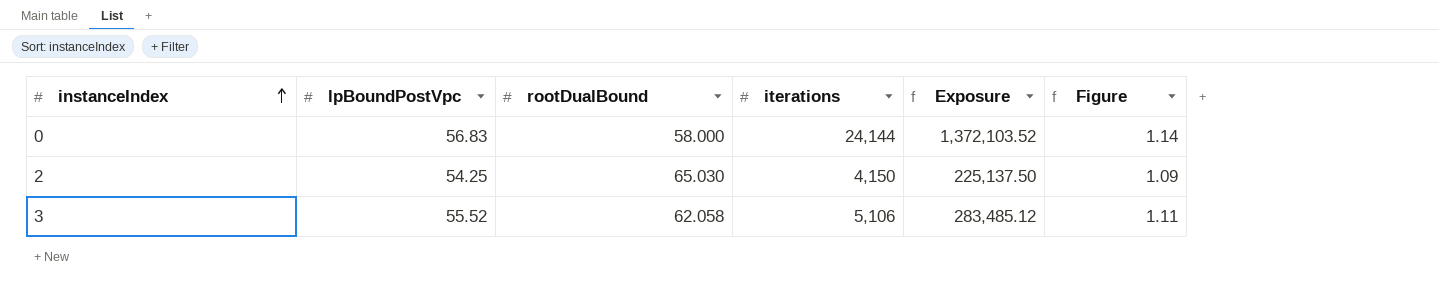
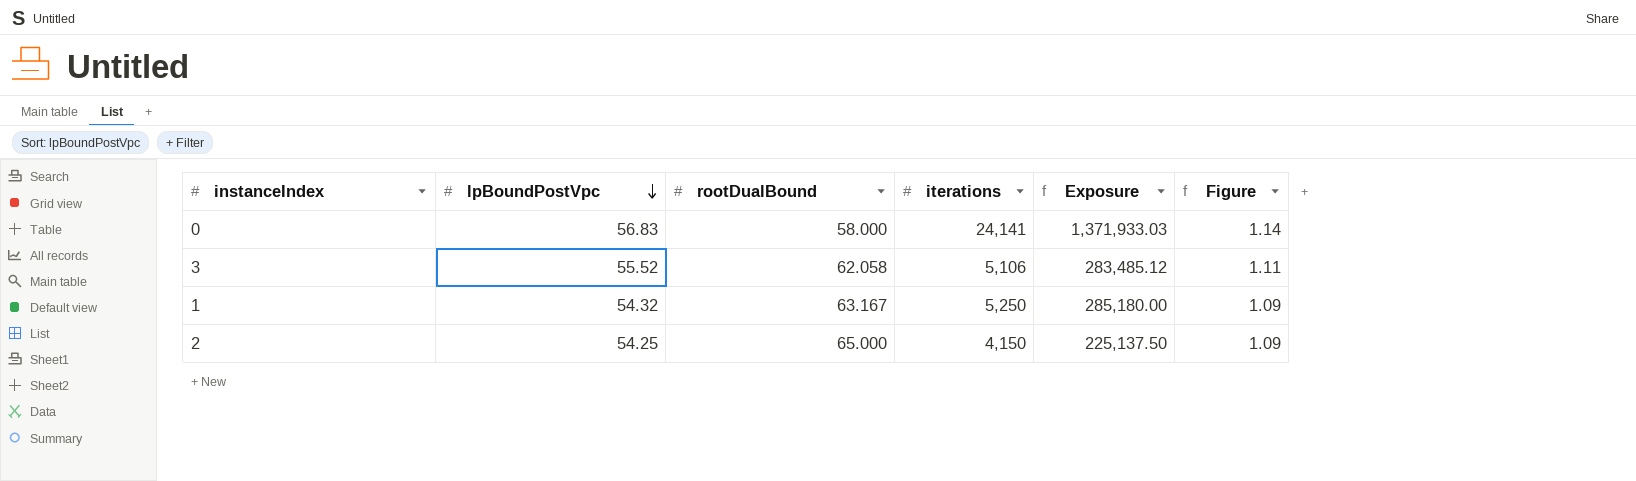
row order: instanceIndex ascending -> lpBoundPostVpc descending
0 | iterations: 24,144 -> 24,141
0 | Exposure: 1,372,103.52 -> 1,371,933.03
row 1: none -> 54.32 | 63.167 | 5,250 | 285,180.00 | 1.09
2 | rootDualBound: 65.030 -> 65.000

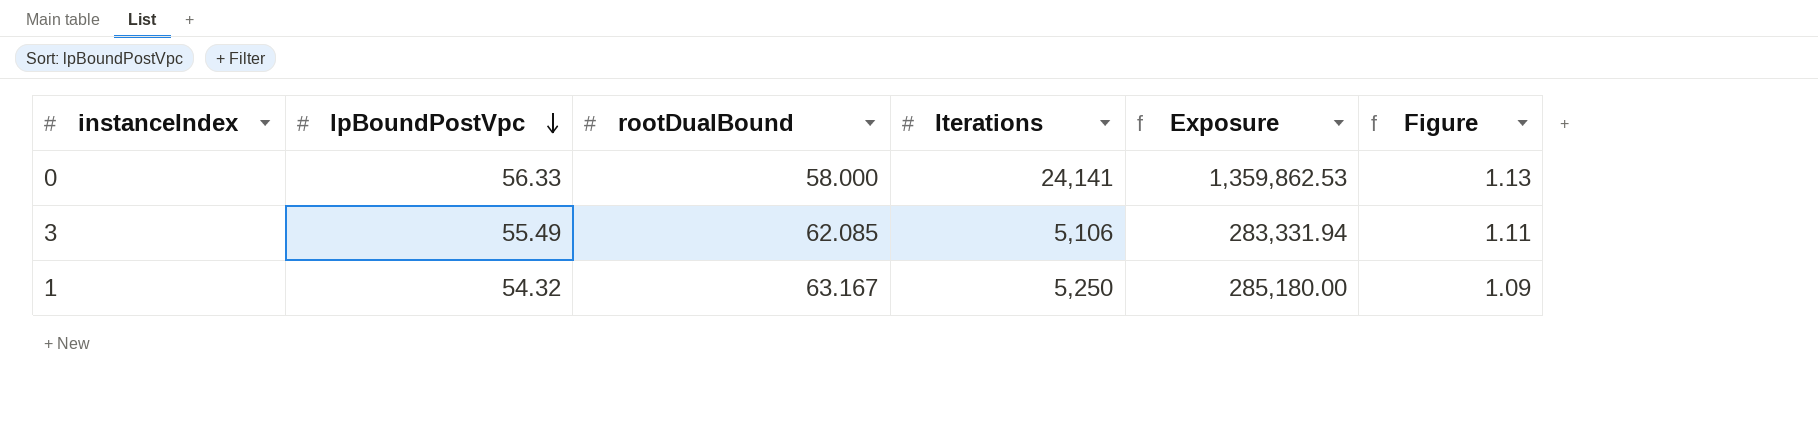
column name: iterations -> Iterations
row 2: 54.25 | 65.000 | 4,150 | 225,137.50 | 1.09 -> none
0 | lpBoundPostVpc: 56.83 -> 56.33
0 | Exposure: 1,371,933.03 -> 1,359,862.53
0 | Figure: 1.14 -> 1.13
3 | lpBoundPostVpc: 55.52 -> 55.49
3 | rootDualBound: 62.058 -> 62.085
3 | Exposure: 283,485.12 -> 283,331.94

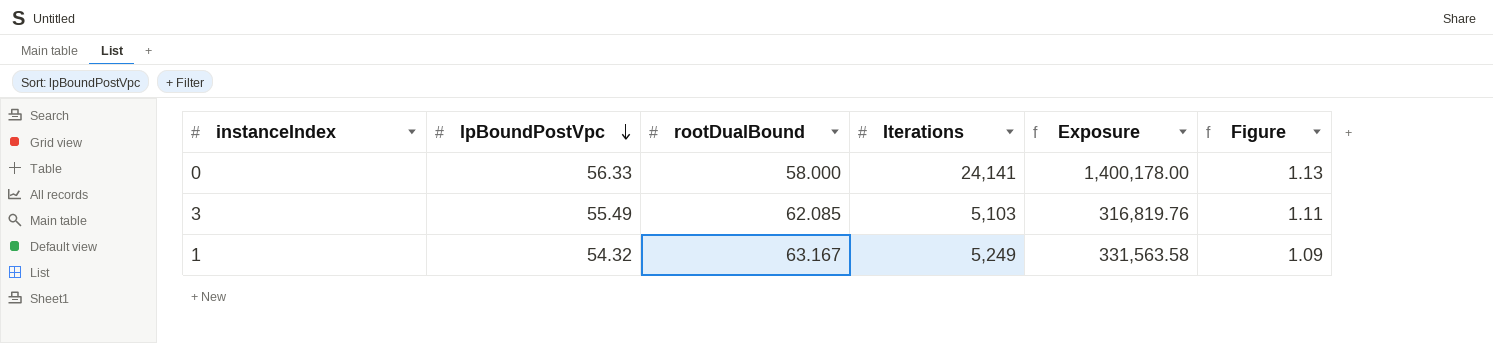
column Exposure | formula: [lpBoundPostVpc] * [Iterations] -> [rootDualBound] * [Iterations]
3 | Iterations: 5,106 -> 5,103
1 | Iterations: 5,250 -> 5,249

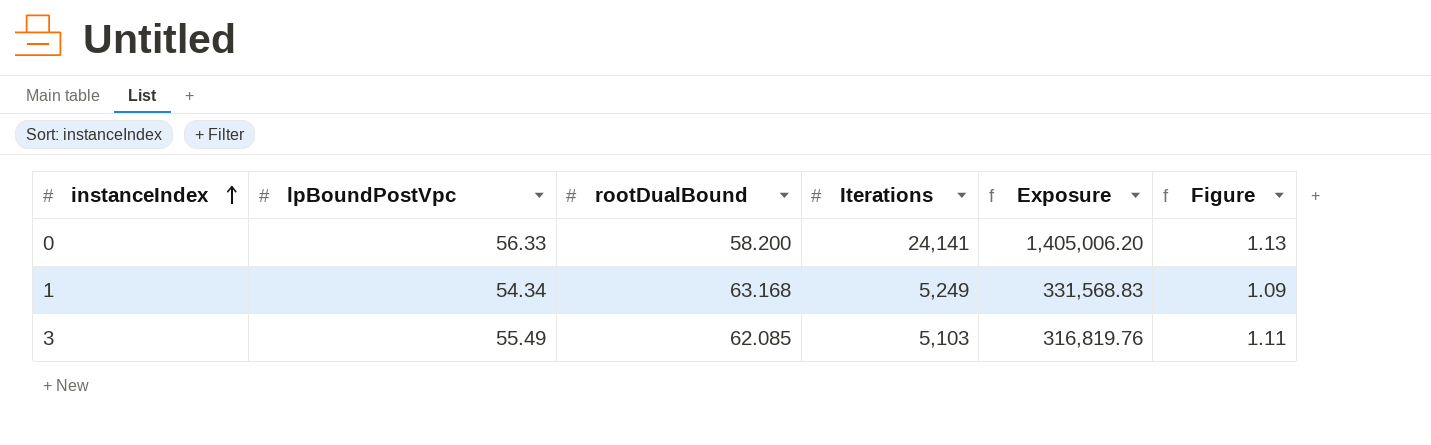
row order: lpBoundPostVpc descending -> instanceIndex ascending
0 | rootDualBound: 58.000 -> 58.200
0 | Exposure: 1,400,178.00 -> 1,405,006.20
1 | lpBoundPostVpc: 54.32 -> 54.34
1 | rootDualBound: 63.167 -> 63.168
1 | Exposure: 331,563.58 -> 331,568.83

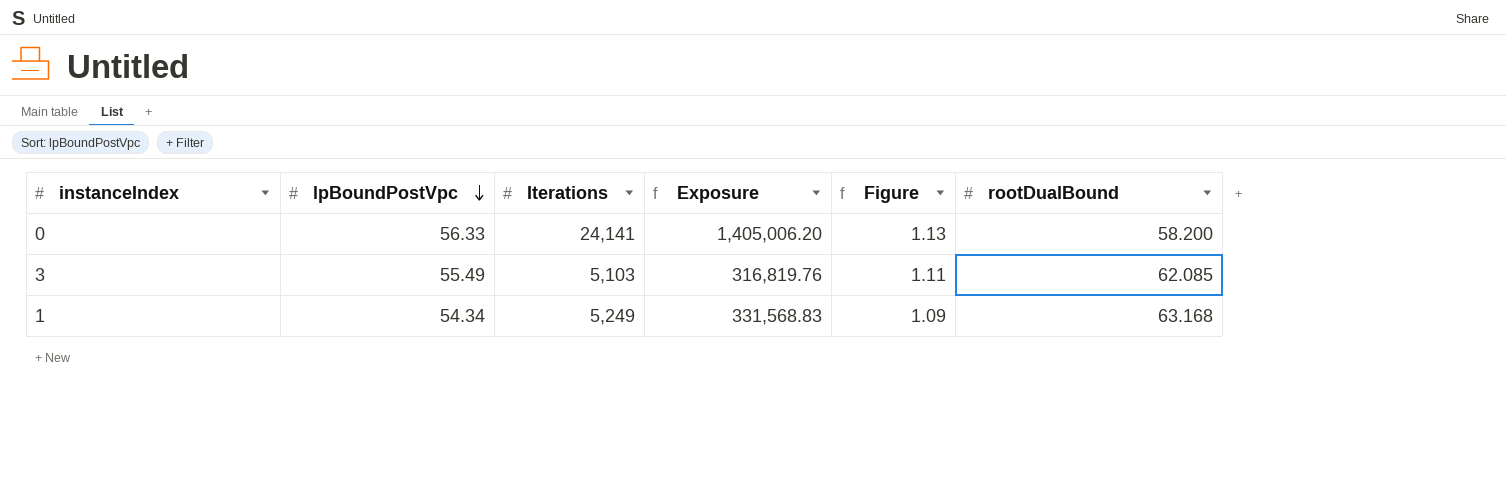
row order: instanceIndex ascending -> lpBoundPostVpc descending
column rootDualBound | position: 3 -> 6

